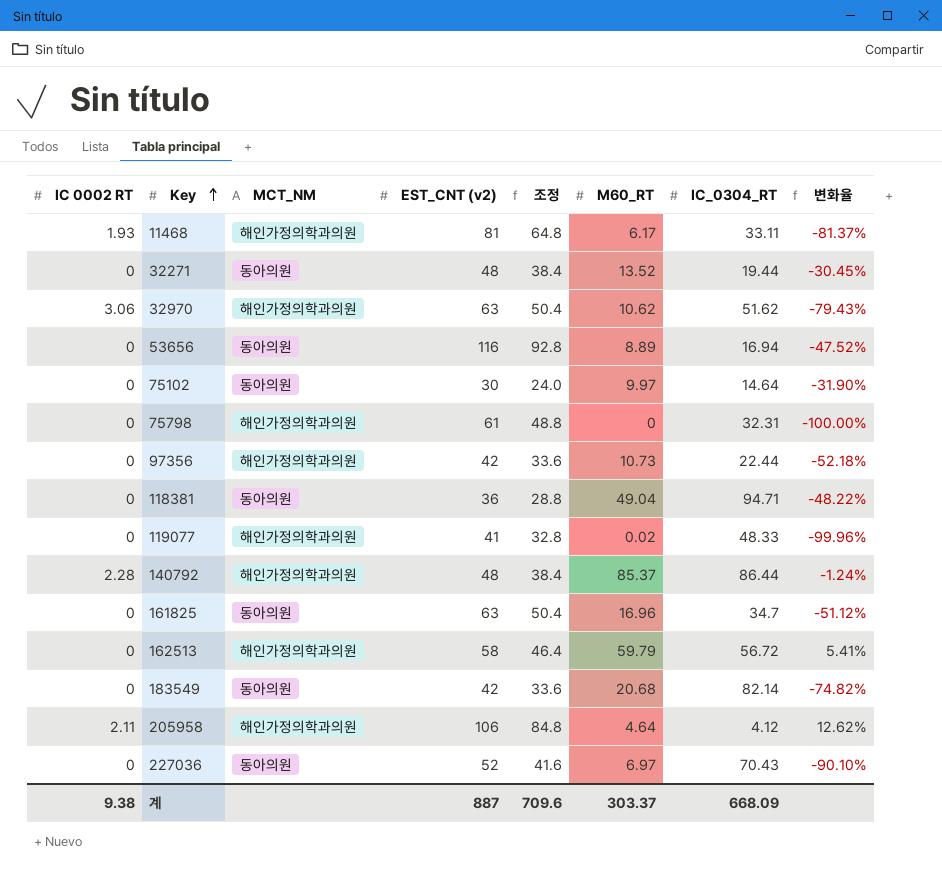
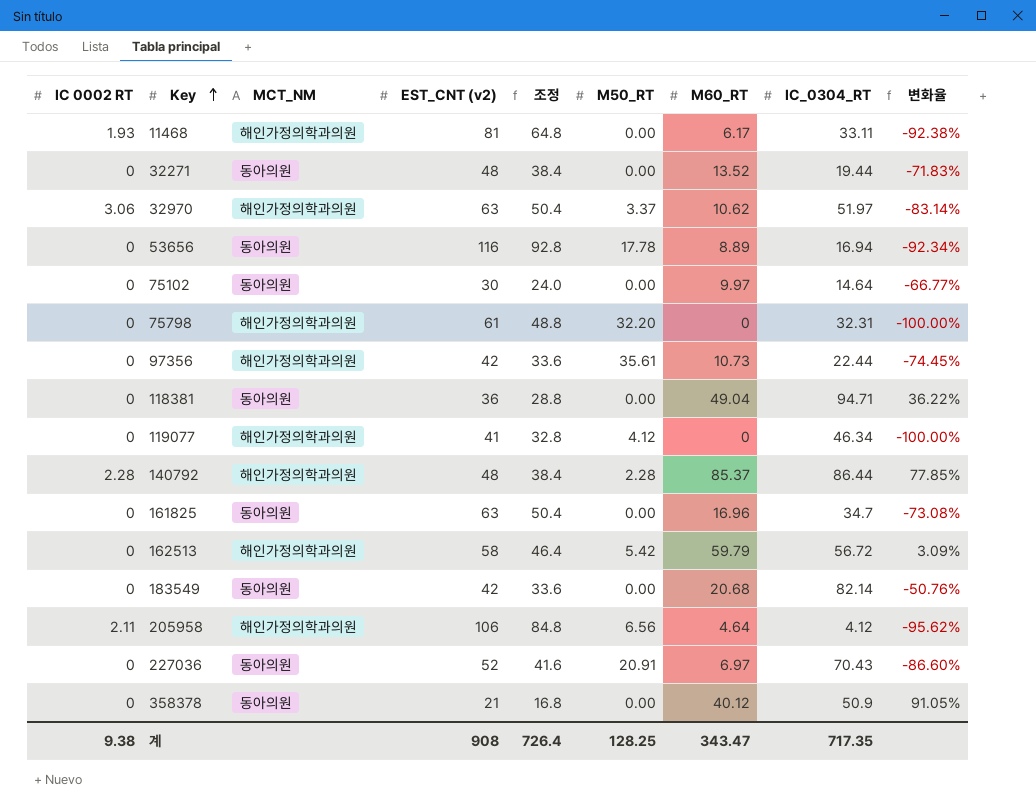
column M50_RT | position: none -> 6
column 변화율 | formula: ([M60_RT] - [IC_0304_RT]) / [IC_0304_RT] -> ([M60_RT] - [EST_CNT (v2)]) / [EST_CNT (v2)]
32970 | IC_0304_RT: 51.62 -> 51.97
119077 | M60_RT: 0.02 -> 0
119077 | IC_0304_RT: 48.33 -> 46.34
row 358378: none -> 0 | 동아의원 | 21 | 16.8 | 0.00 | 40.12 | 50.9 | 91.05%
계 | EST_CNT (v2): 887 -> 908
계 | 조정: 709.6 -> 726.4
계 | M60_RT: 303.37 -> 343.47
계 | IC_0304_RT: 668.09 -> 717.35

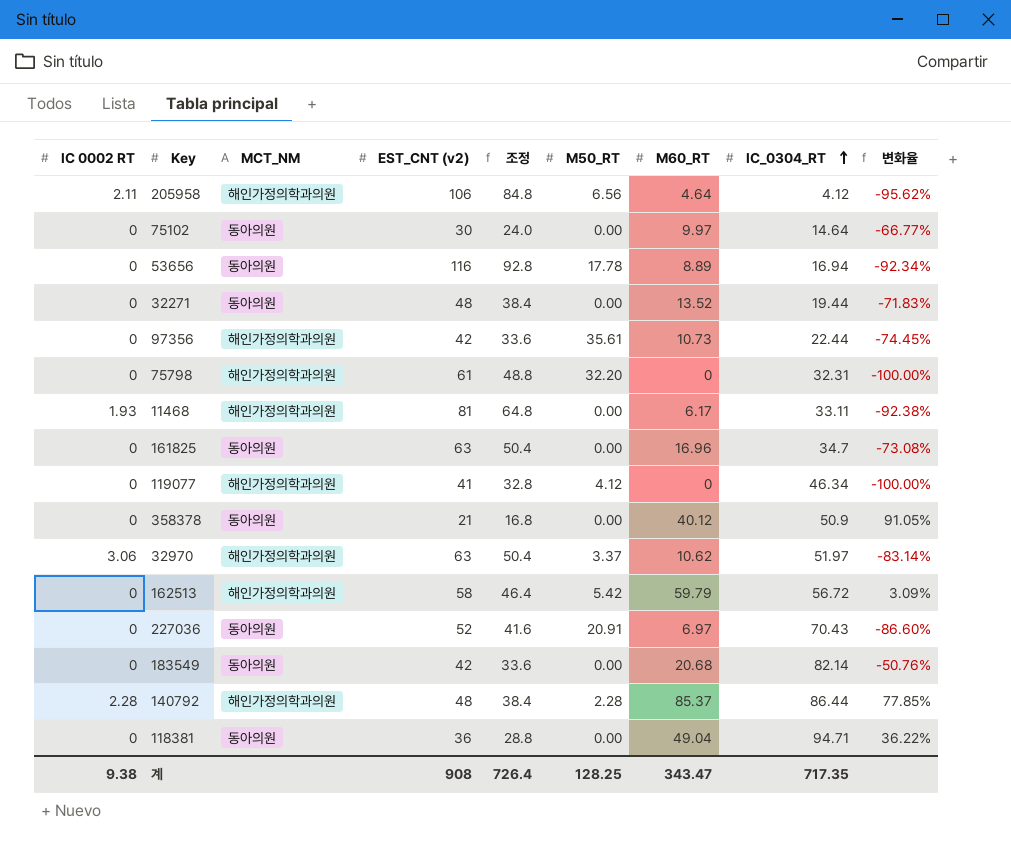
row order: Key ascending -> IC_0304_RT ascending

